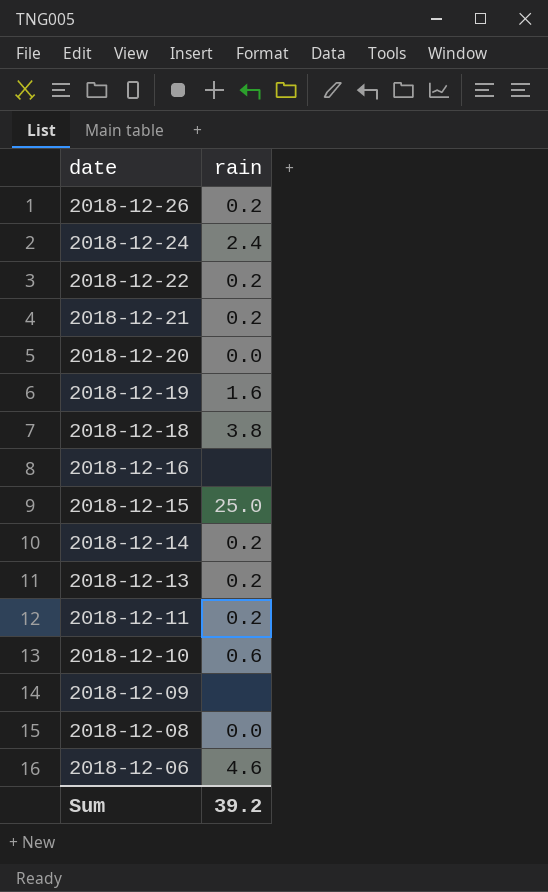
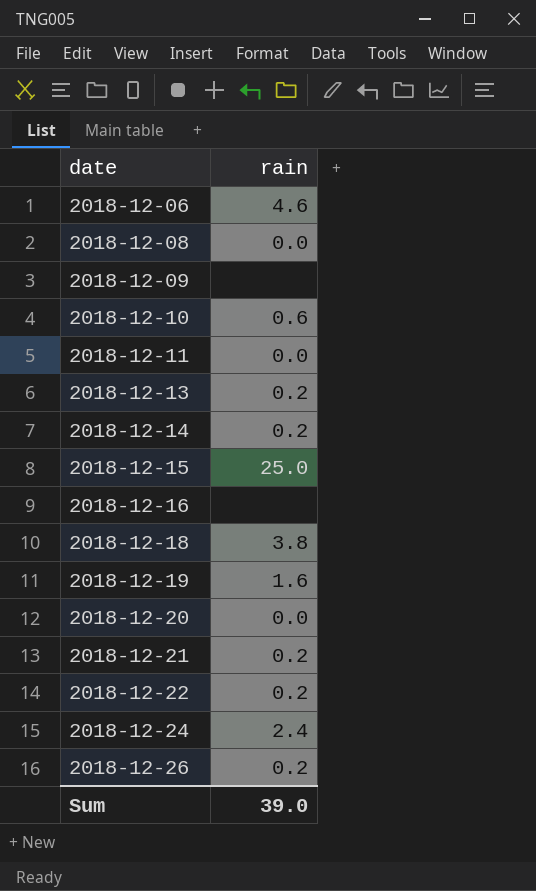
row order: date descending -> date ascending
2018-12-11 | rain: 0.2 -> 0.0
Sum | rain: 39.2 -> 39.0

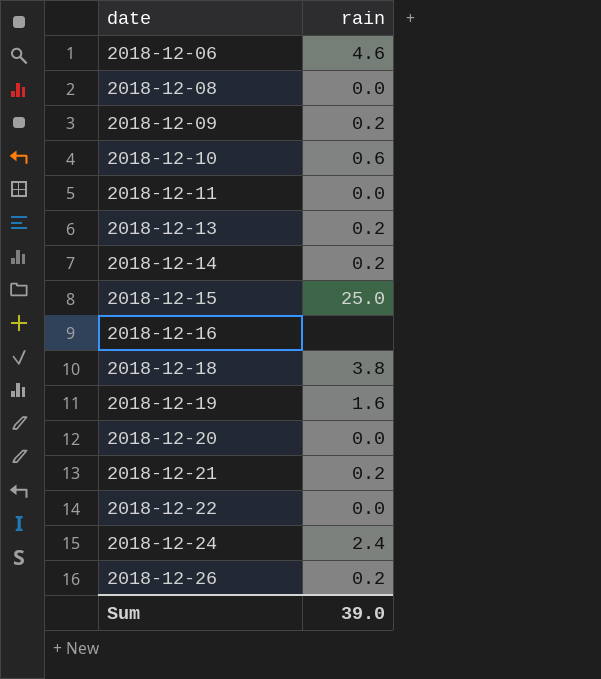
2018-12-09 | rain: none -> 0.2
2018-12-22 | rain: 0.2 -> 0.0

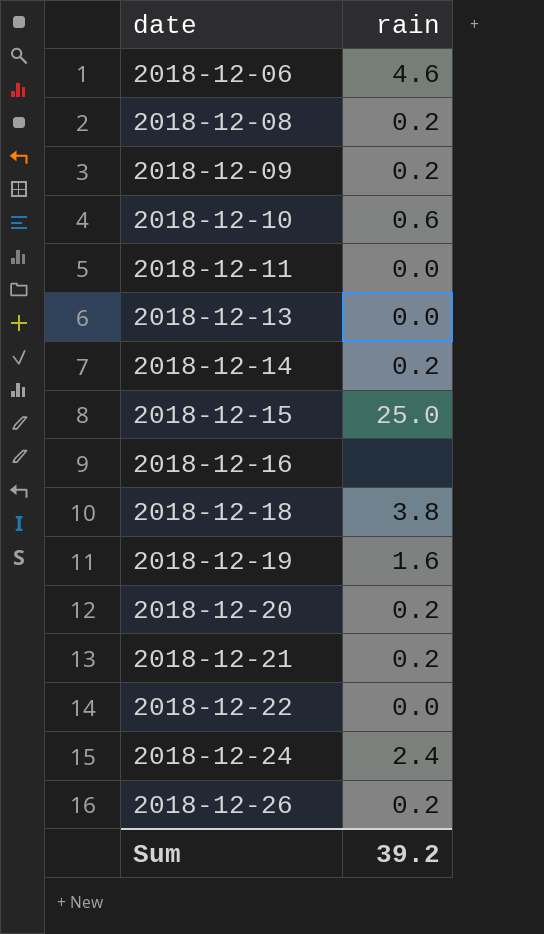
2018-12-08 | rain: 0.0 -> 0.2
2018-12-13 | rain: 0.2 -> 0.0
2018-12-20 | rain: 0.0 -> 0.2
Sum | rain: 39.0 -> 39.2

